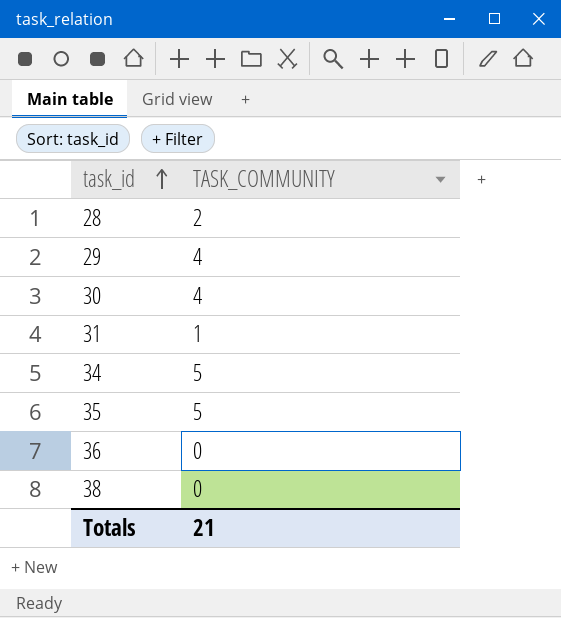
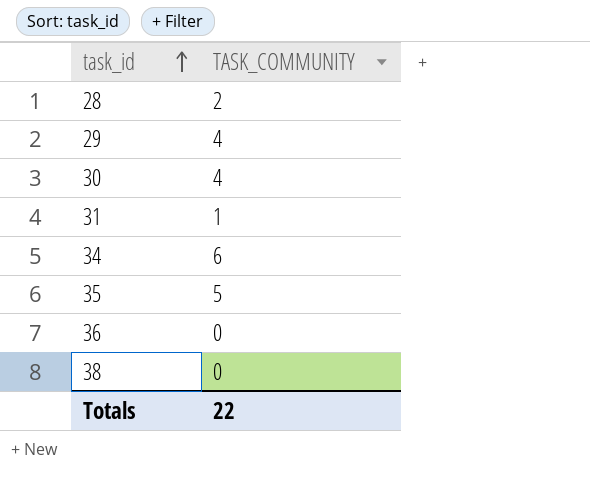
34 | TASK_COMMUNITY: 5 -> 6
Totals | TASK_COMMUNITY: 21 -> 22

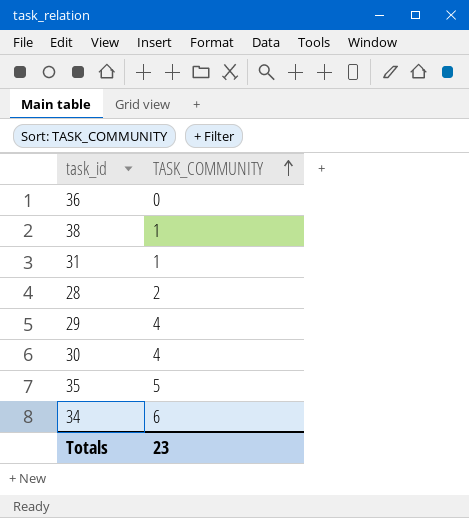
row order: task_id ascending -> TASK_COMMUNITY ascending
38 | TASK_COMMUNITY: 0 -> 1
Totals | TASK_COMMUNITY: 22 -> 23

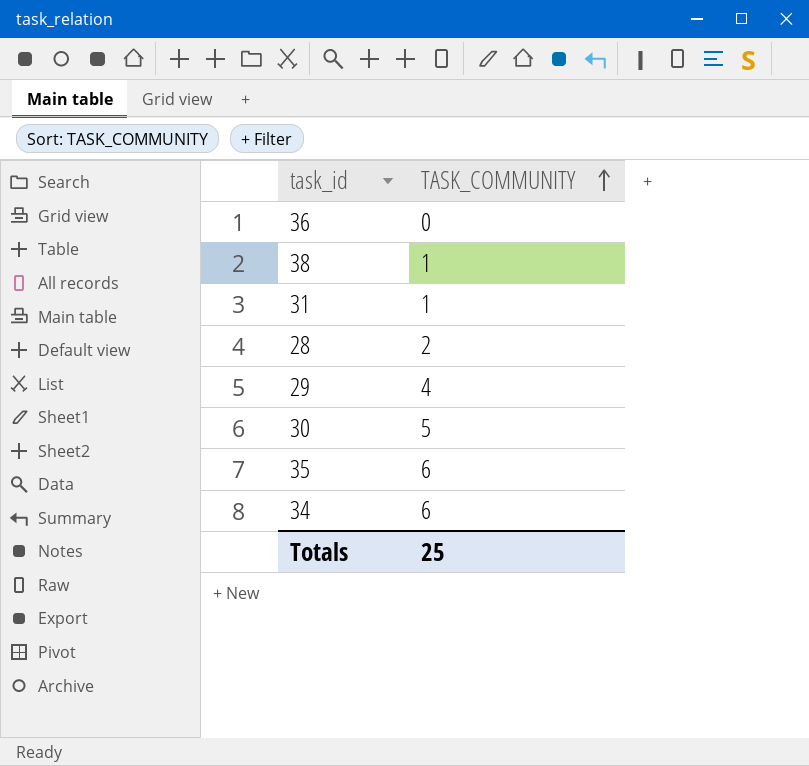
30 | TASK_COMMUNITY: 4 -> 5
35 | TASK_COMMUNITY: 5 -> 6
Totals | TASK_COMMUNITY: 23 -> 25

